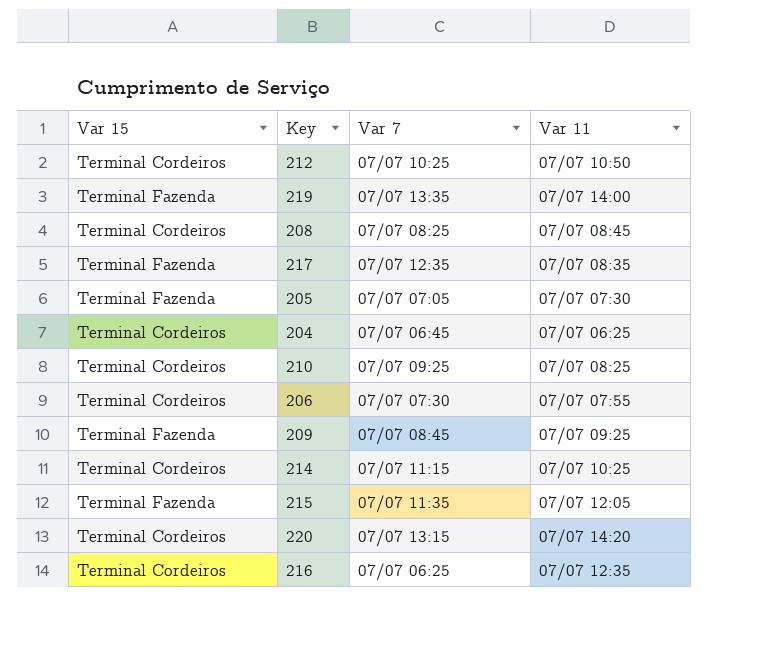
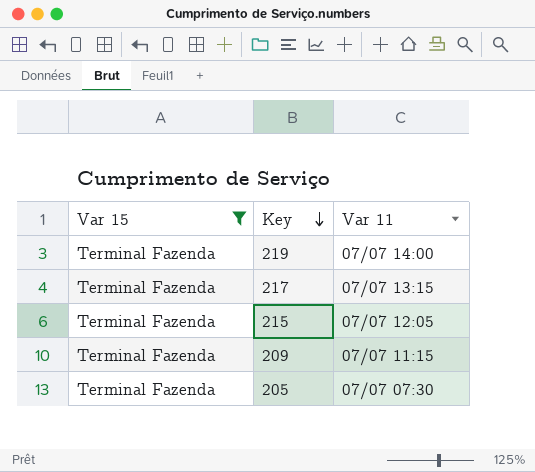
filter: none -> Var 15 = Terminal Fazenda
row order: none -> Key descending
column Var 7 | position: 3 -> none
217 | Var 11: 07/07 08:35 -> 07/07 13:15
209 | Var 11: 07/07 09:25 -> 07/07 11:15

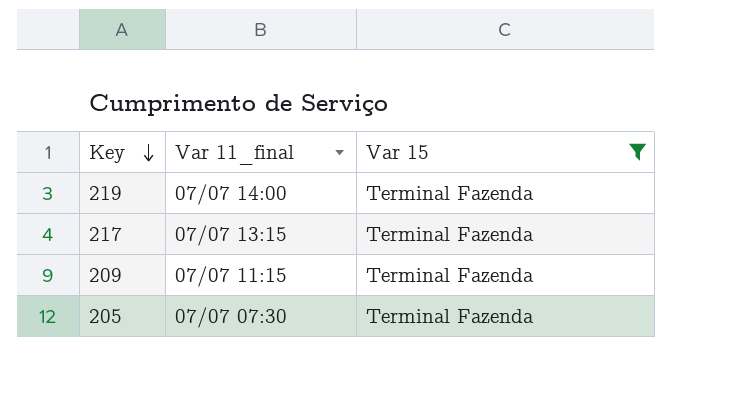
column name: Var 11 -> Var 11_final
column Var 15 | position: 1 -> 3
row 215: Terminal Fazenda | 07/07 12:05 -> none

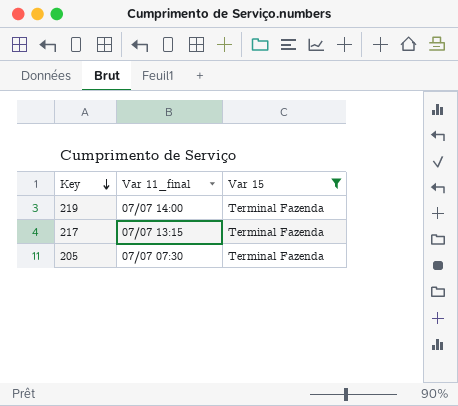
row 209: 07/07 11:15 | Terminal Fazenda -> none

